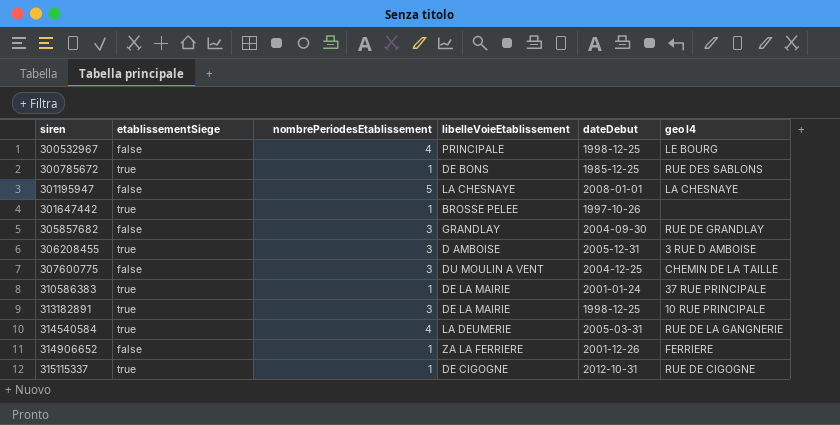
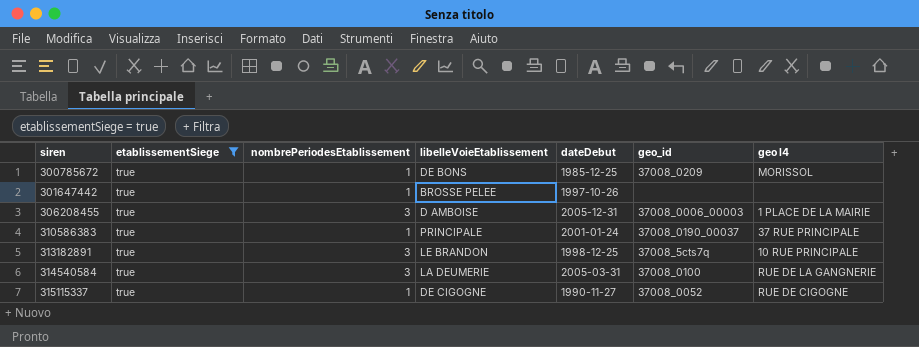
filter: none -> etablissementSiege = true
column geo_id | position: none -> 6
300785672 | geo l4: RUE DES SABLONS -> MORISSOL
306208455 | geo l4: 3 RUE D AMBOISE -> 1 PLACE DE LA MAIRIE
310586383 | libelleVoieEtablissement: DE LA MAIRIE -> PRINCIPALE
313182891 | libelleVoieEtablissement: DE LA MAIRIE -> LE BRANDON
314540584 | nombrePeriodesEtablissement: 4 -> 3
315115337 | dateDebut: 2012-10-31 -> 1990-11-27

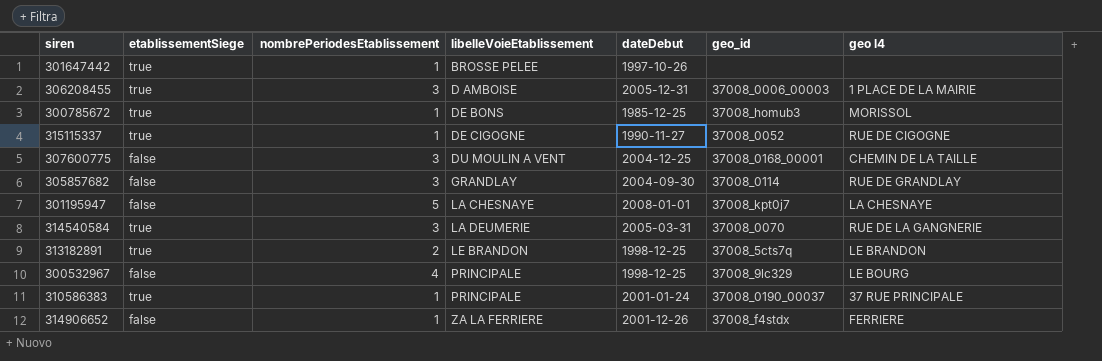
filter: etablissementSiege = true -> none
row order: siren ascending -> libelleVoieEtablissement ascending
300785672 | geo_id: 37008_0209 -> 37008_homub3
314540584 | geo_id: 37008_0100 -> 37008_0070
313182891 | nombrePeriodesEtablissement: 3 -> 2
313182891 | geo l4: 10 RUE PRINCIPALE -> LE BRANDON

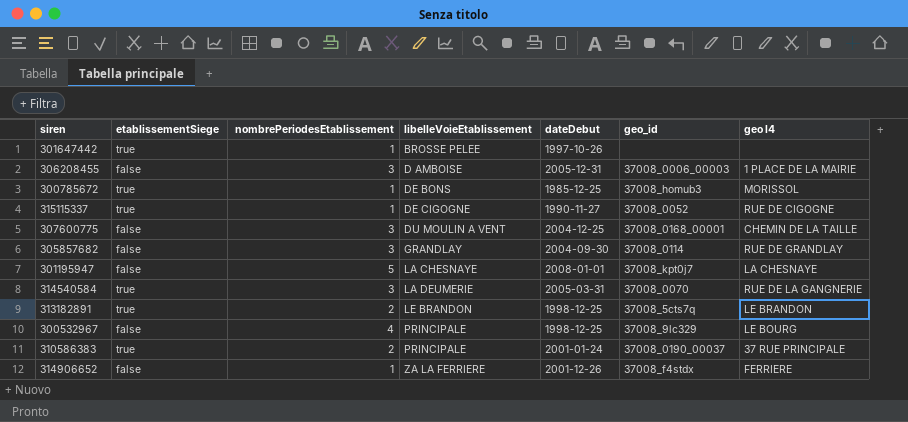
306208455 | etablissementSiege: true -> false
310586383 | nombrePeriodesEtablissement: 1 -> 2

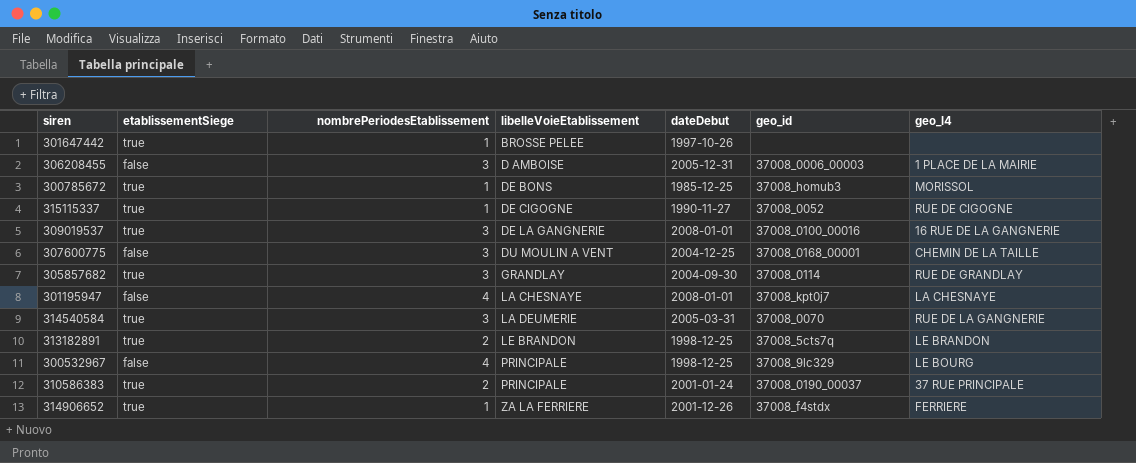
column name: geo l4 -> geo_l4
row 309019537: none -> true | 3 | DE LA GANGNERIE | 2008-01-01 | 37008_0100_00016 | 16 RUE DE LA GANGNERIE
305857682 | etablissementSiege: false -> true
301195947 | nombrePeriodesEtablissement: 5 -> 4
314906652 | etablissementSiege: false -> true

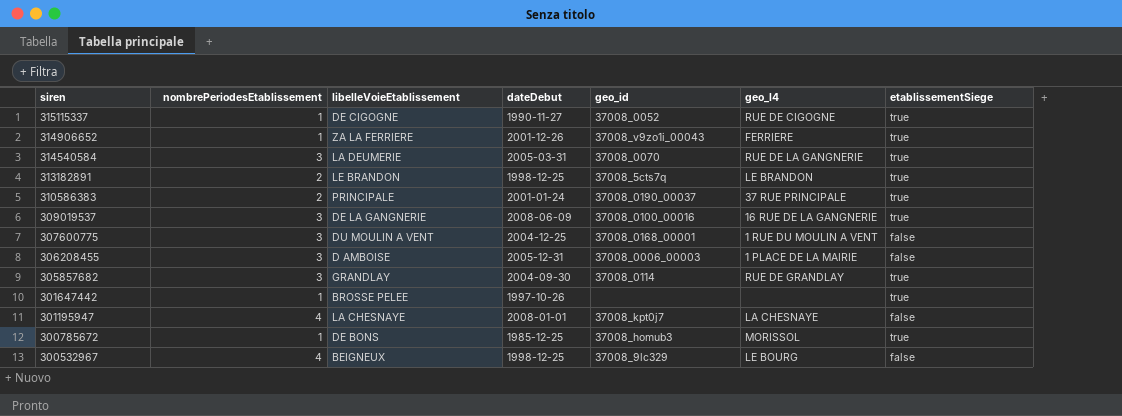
row order: libelleVoieEtablissement ascending -> siren descending
column etablissementSiege | position: 2 -> 7
314906652 | geo_id: 37008_f4stdx -> 37008_v9zo1i_00043
309019537 | dateDebut: 2008-01-01 -> 2008-06-09
307600775 | geo_l4: CHEMIN DE LA TAILLE -> 1 RUE DU MOULIN A VENT
300532967 | libelleVoieEtablissement: PRINCIPALE -> BEIGNEUX

